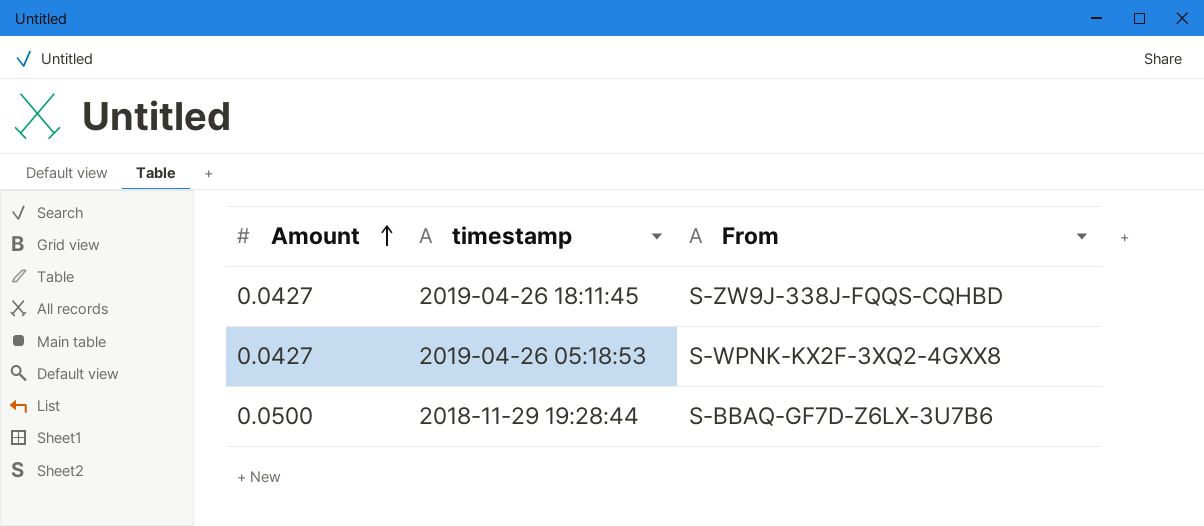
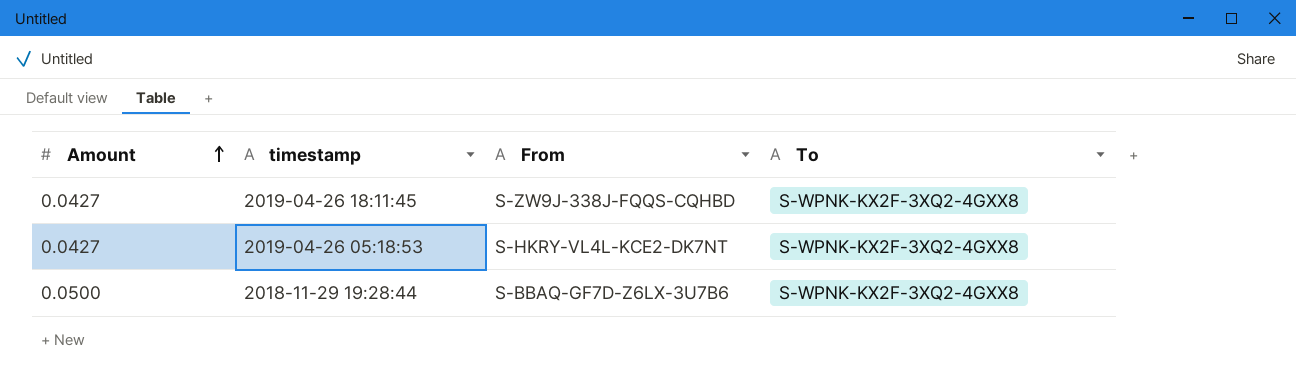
column To | position: none -> 4
2019-04-26 05:18:53 | From: S-WPNK-KX2F-3XQ2-4GXX8 -> S-HKRY-VL4L-KCE2-DK7NT

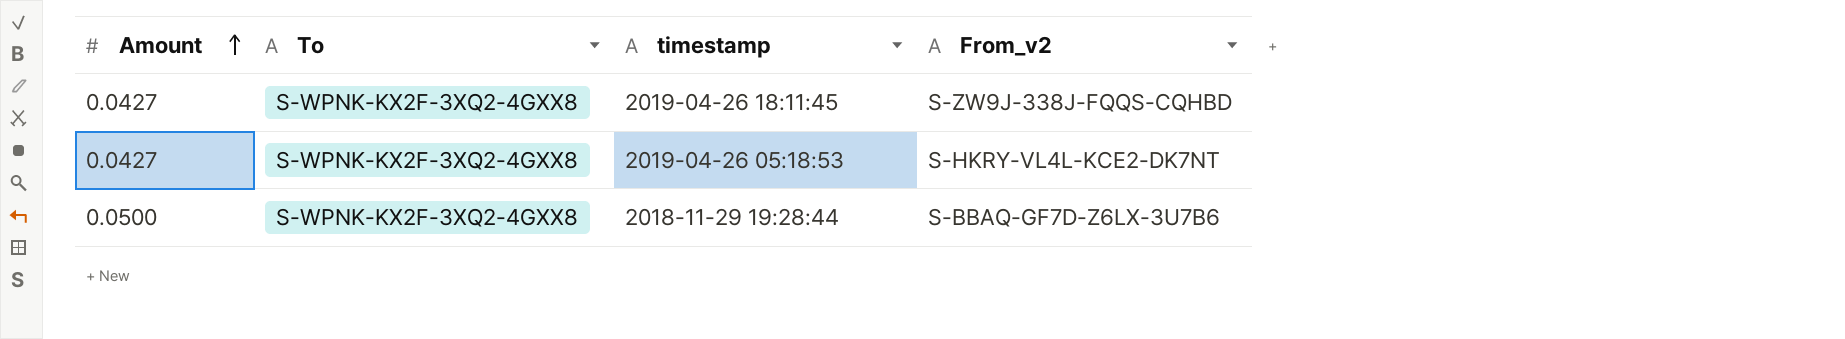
column To | position: 4 -> 2
column name: From -> From_v2

